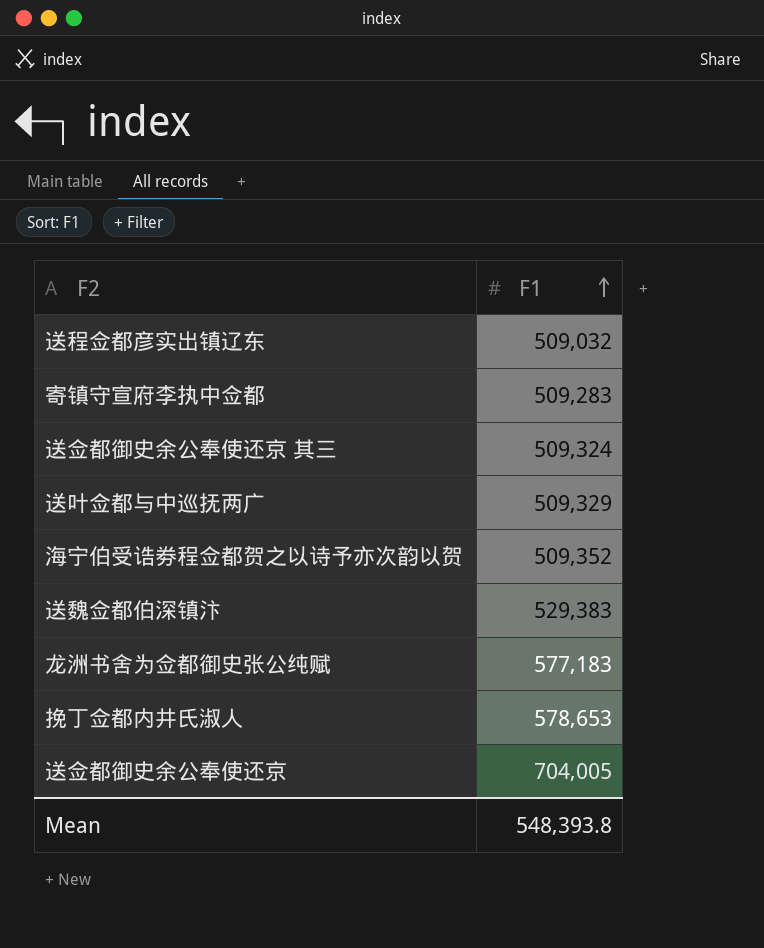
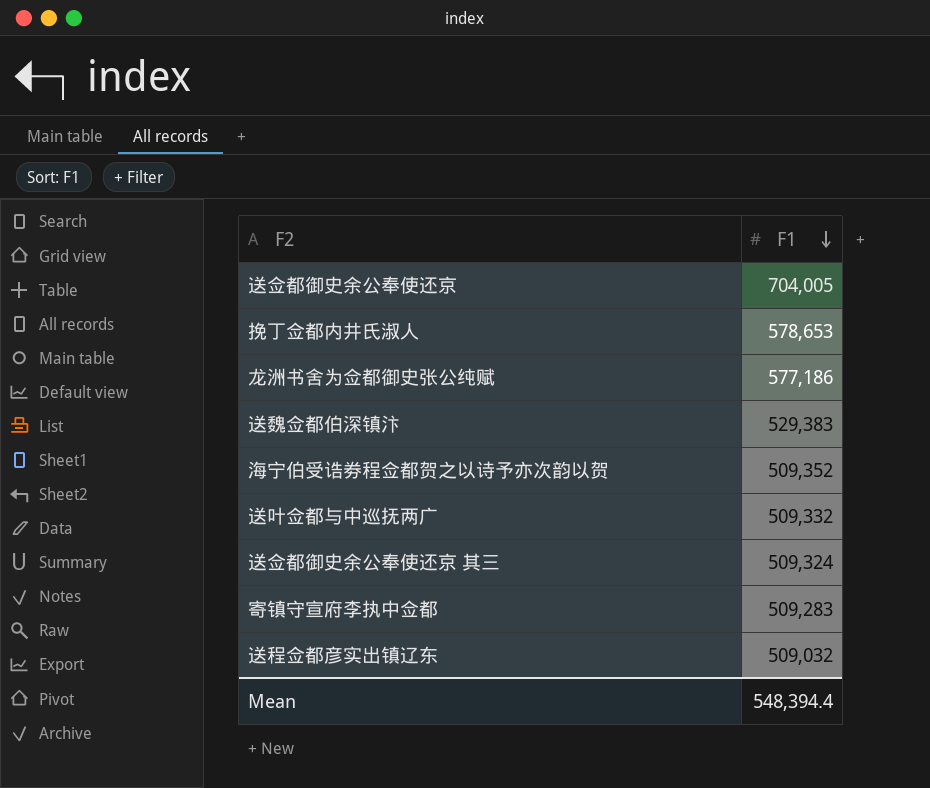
row order: F1 ascending -> F1 descending
龙洲书舍为佥都御史张公纯赋 | F1: 577,183 -> 577,186
送叶佥都与中巡抚两广 | F1: 509,329 -> 509,332
Mean | F1: 548,393.8 -> 548,394.4

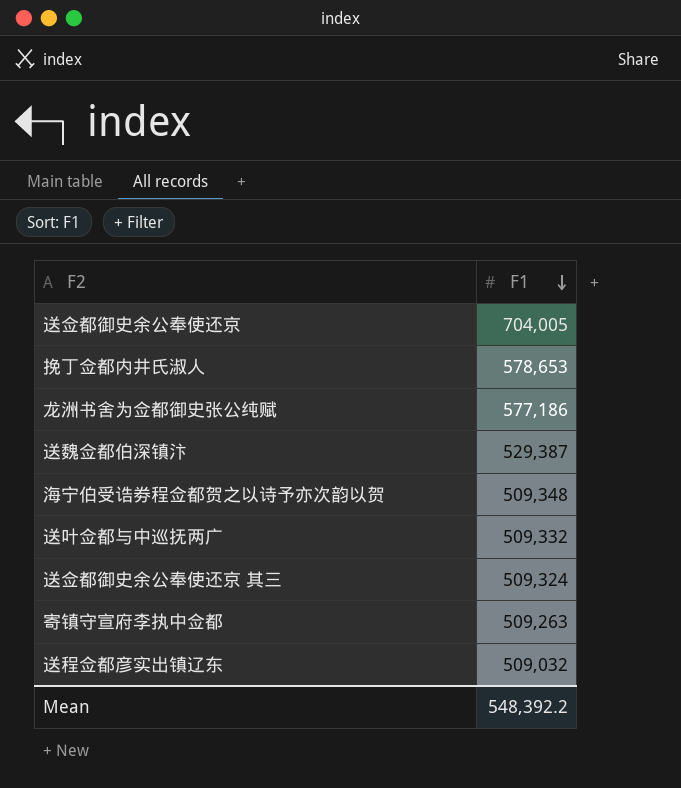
送魏佥都伯深镇汴 | F1: 529,383 -> 529,387
海宁伯受诰劵程佥都贺之以诗予亦次韵以贺 | F1: 509,352 -> 509,348
寄镇守宣府李执中佥都 | F1: 509,283 -> 509,263
Mean | F1: 548,394.4 -> 548,392.2

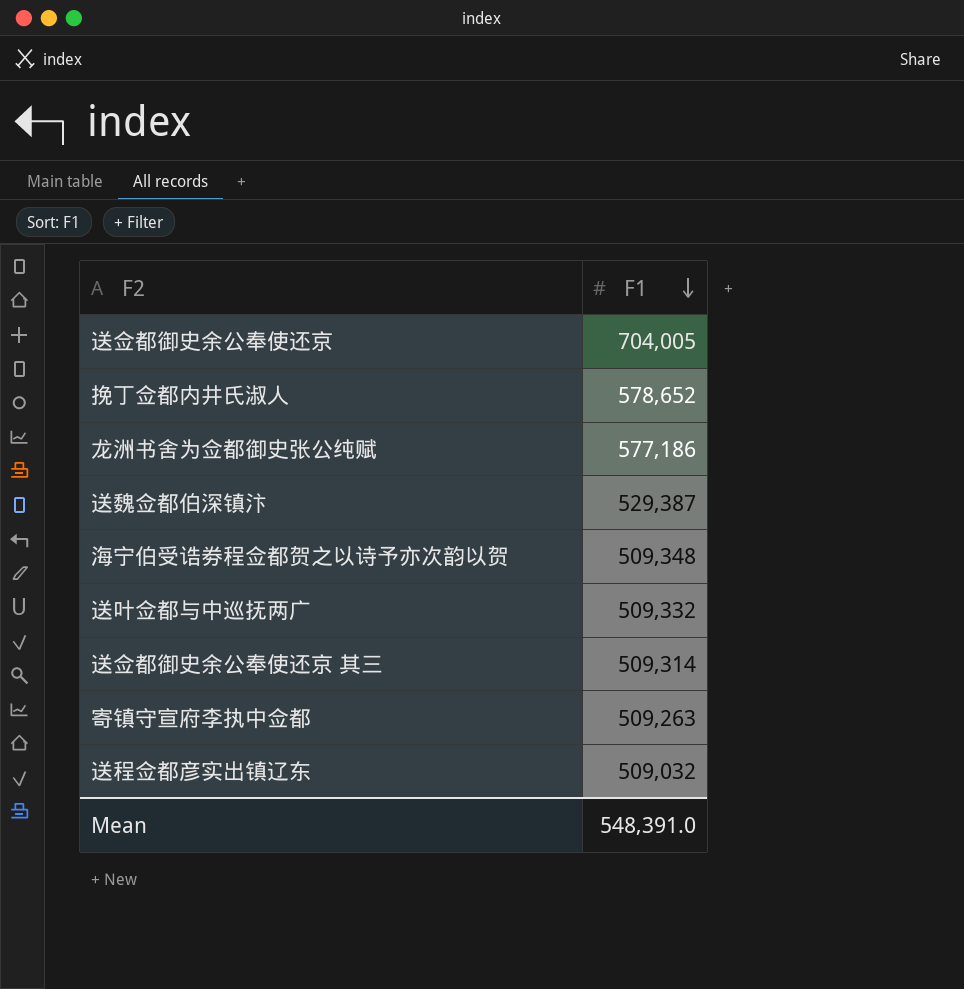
挽丁佥都内井氏淑人 | F1: 578,653 -> 578,652
送佥都御史余公奉使还京 其三 | F1: 509,324 -> 509,314
Mean | F1: 548,392.2 -> 548,391.0

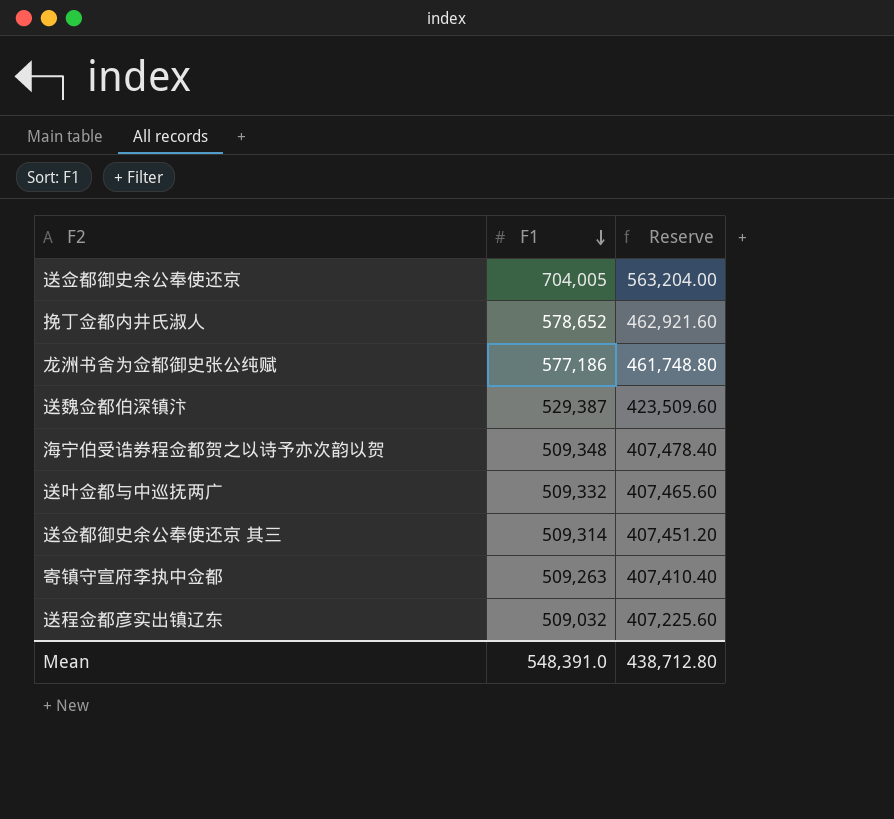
column Reserve | formula: none -> [F1] * 0.8

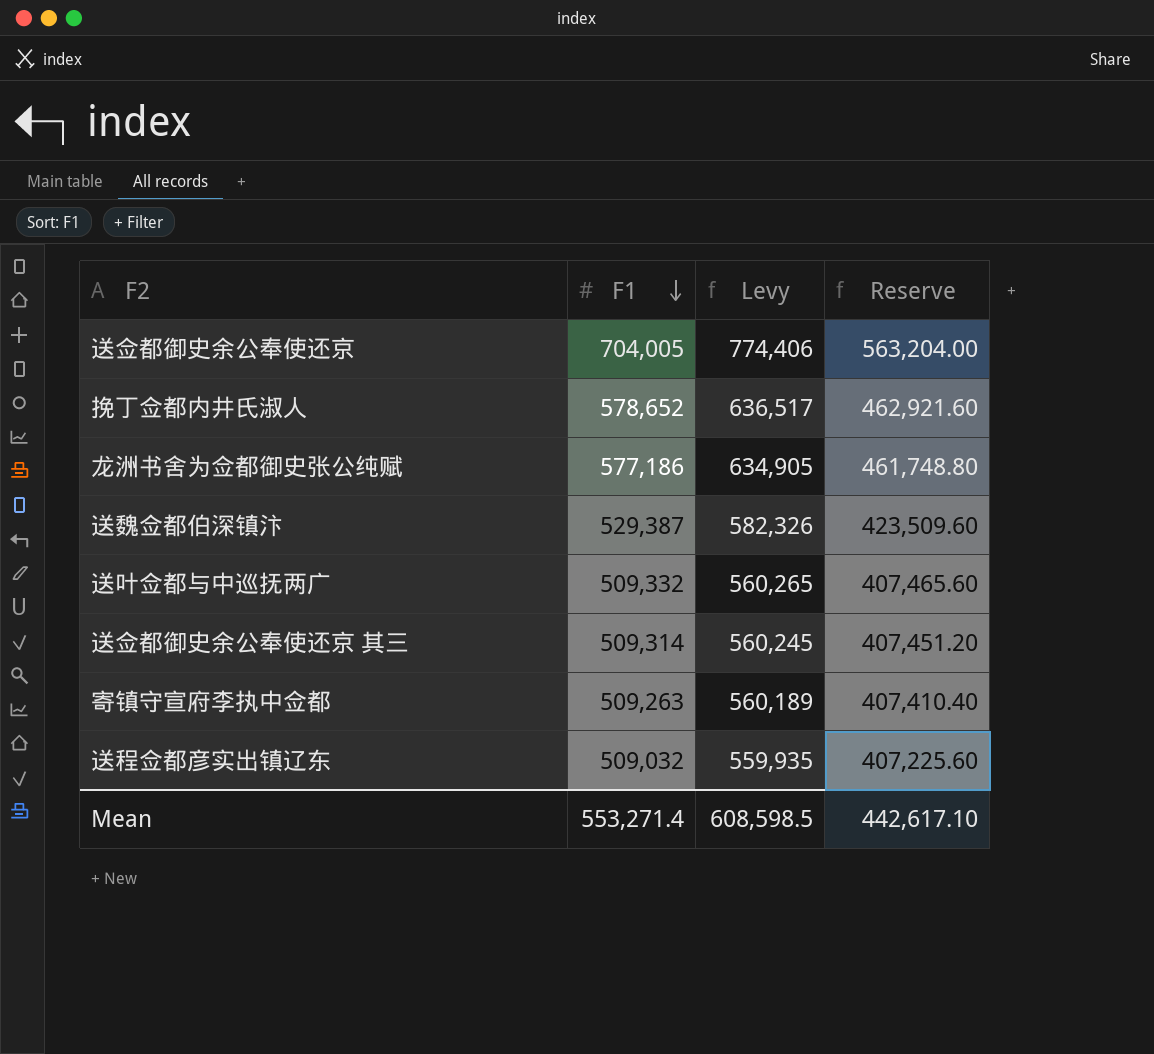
column Levy | formula: none -> [F1] * 1.1
row 海宁伯受诰劵程佥都贺之以诗予亦次韵以贺: 509,348 | 407,478.40 -> none
Mean | F1: 548,391.0 -> 553,271.4
Mean | Reserve: 438,712.80 -> 442,617.10

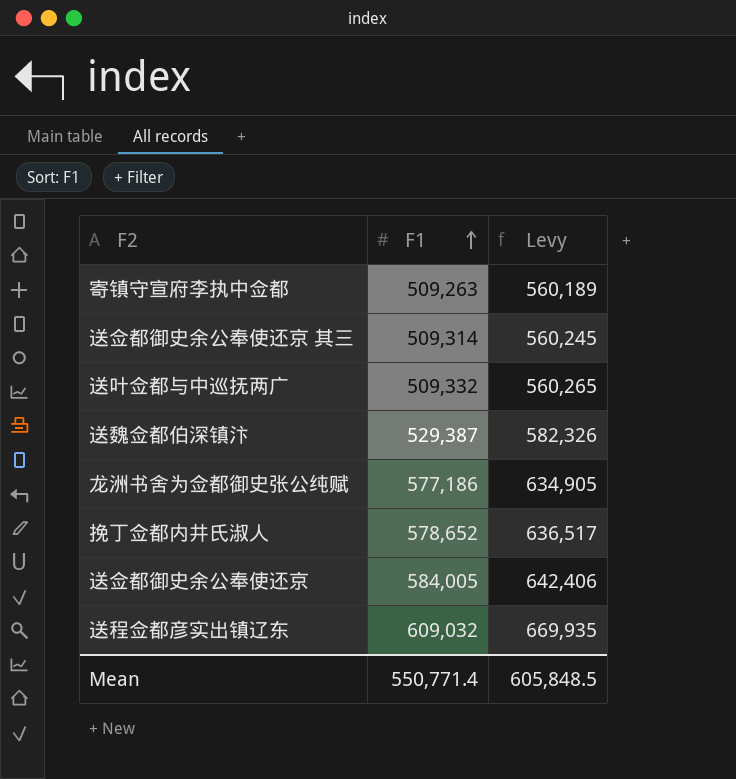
row order: F1 descending -> F1 ascending
column Reserve | formula: [F1] * 0.8 -> none
送佥都御史余公奉使还京 | F1: 704,005 -> 584,005
送佥都御史余公奉使还京 | Levy: 774,406 -> 642,406
送程佥都彦实出镇辽东 | F1: 509,032 -> 609,032
送程佥都彦实出镇辽东 | Levy: 559,935 -> 669,935
Mean | F1: 553,271.4 -> 550,771.4
Mean | Levy: 608,598.5 -> 605,848.5

